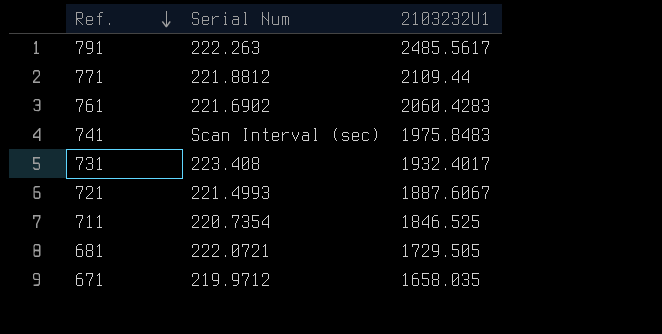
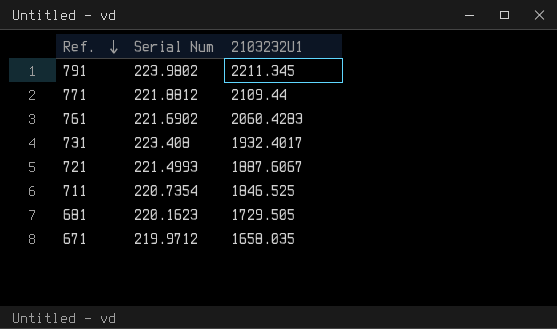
row 741: Scan Interval (sec) | 1975.8483 -> none
791 | Serial Num: 222.263 -> 223.9802
791 | 2103232U1: 2485.5617 -> 2211.345
681 | Serial Num: 222.0721 -> 220.1623

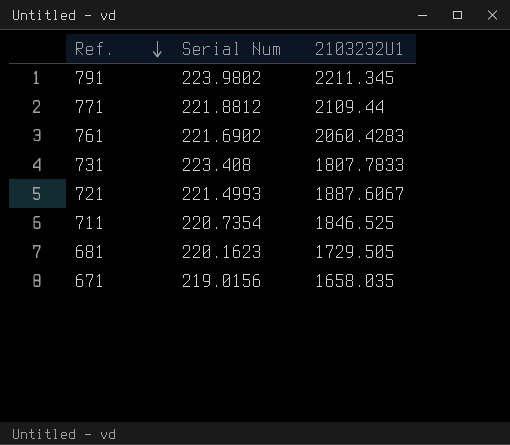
731 | 2103232U1: 1932.4017 -> 1807.7833
671 | Serial Num: 219.9712 -> 219.0156

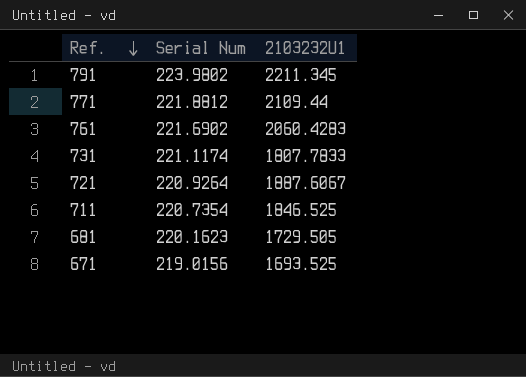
731 | Serial Num: 223.408 -> 221.1174
721 | Serial Num: 221.4993 -> 220.9264
671 | 2103232U1: 1658.035 -> 1693.525

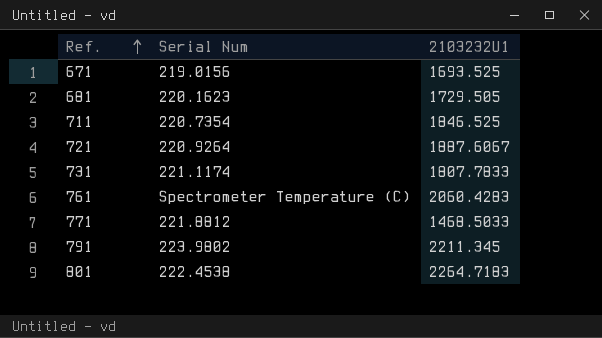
row order: Ref. descending -> Ref. ascending
761 | Serial Num: 221.6902 -> Spectrometer Temperature (C)
771 | 2103232U1: 2109.44 -> 1468.5033
row 801: none -> 222.4538 | 2264.7183

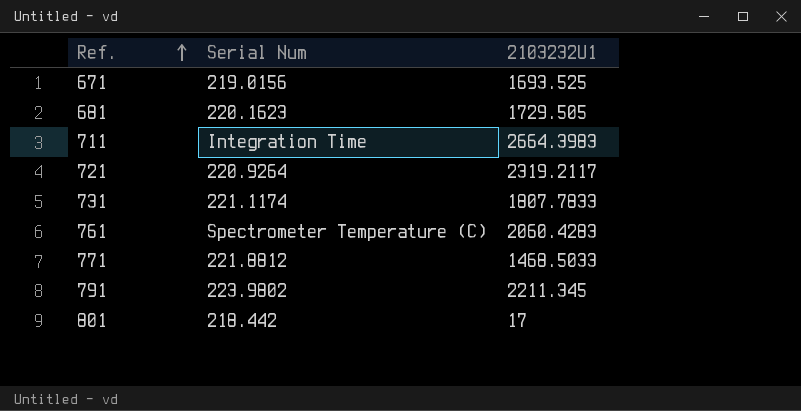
711 | Serial Num: 220.7354 -> Integration Time
711 | 2103232U1: 1846.525 -> 2664.3983
721 | 2103232U1: 1887.6067 -> 2319.2117
801 | Serial Num: 222.4538 -> 218.442
801 | 2103232U1: 2264.7183 -> 17

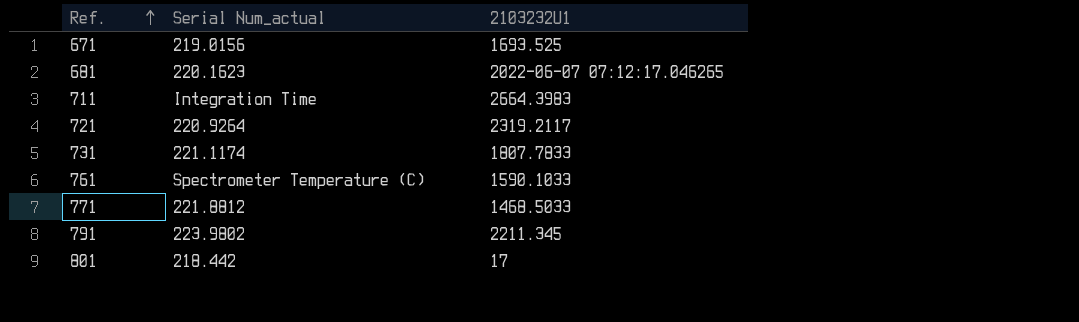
column name: Serial Num -> Serial Num_actual
681 | 2103232U1: 1729.505 -> 2022-06-07 07:12:17.046265
761 | 2103232U1: 2060.4283 -> 1590.1033

